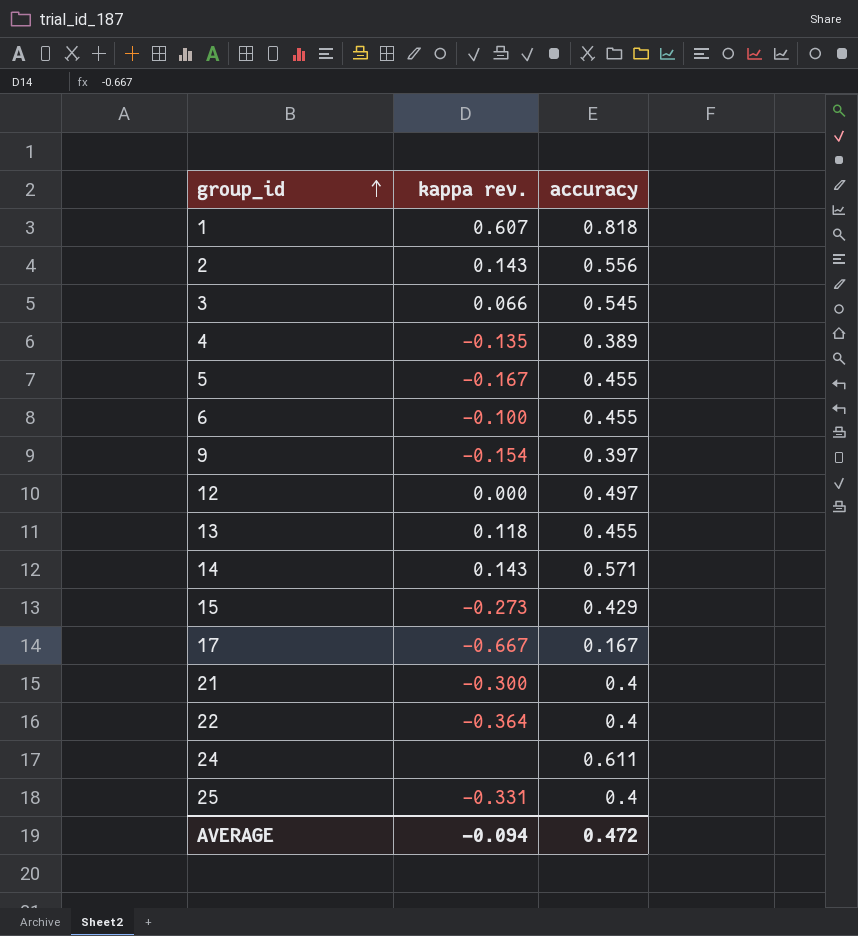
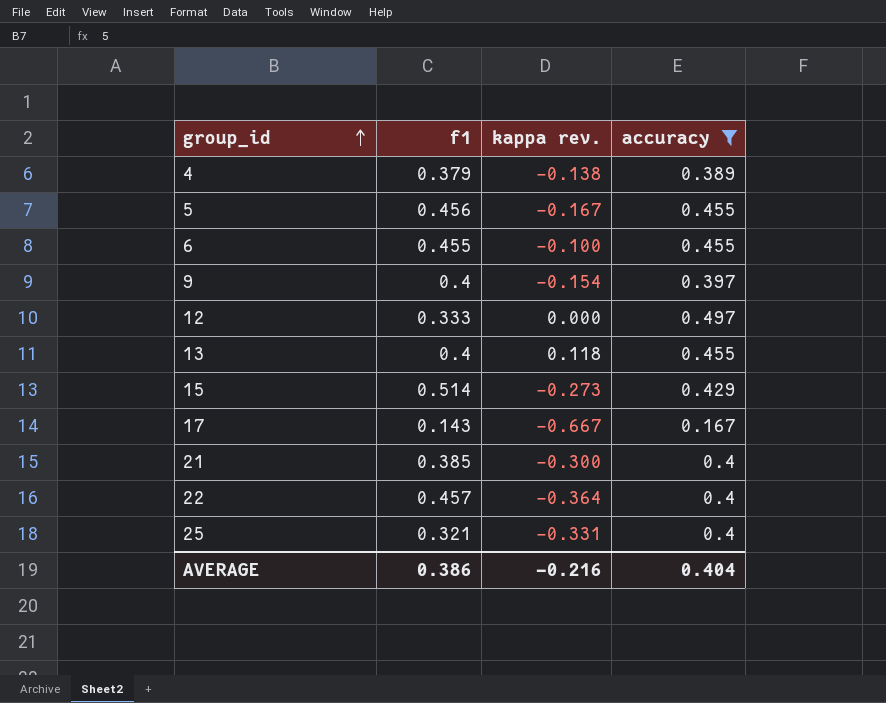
filter: none -> accuracy <= 0.497
column f1 | position: none -> 2
4 | kappa rev.: -0.135 -> -0.138
AVERAGE | kappa rev.: -0.094 -> -0.216
AVERAGE | accuracy: 0.472 -> 0.404

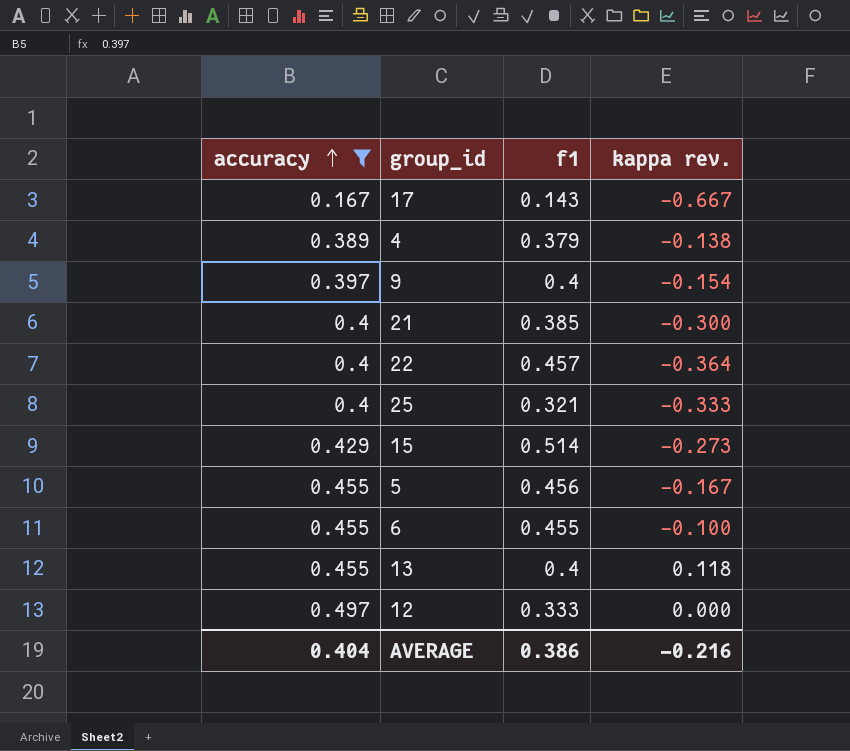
row order: group_id ascending -> accuracy ascending
column accuracy | position: 4 -> 1
25 | kappa rev.: -0.331 -> -0.333

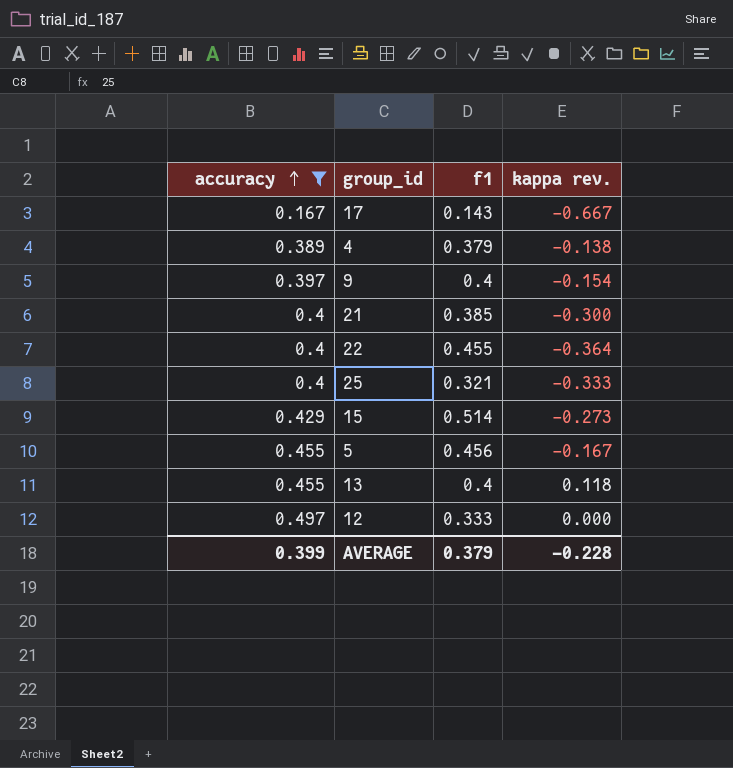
row 6: 0.455 | 0.455 | -0.100 -> none
22 | f1: 0.457 -> 0.455
AVERAGE | accuracy: 0.404 -> 0.399
AVERAGE | f1: 0.386 -> 0.379
AVERAGE | kappa rev.: -0.216 -> -0.228

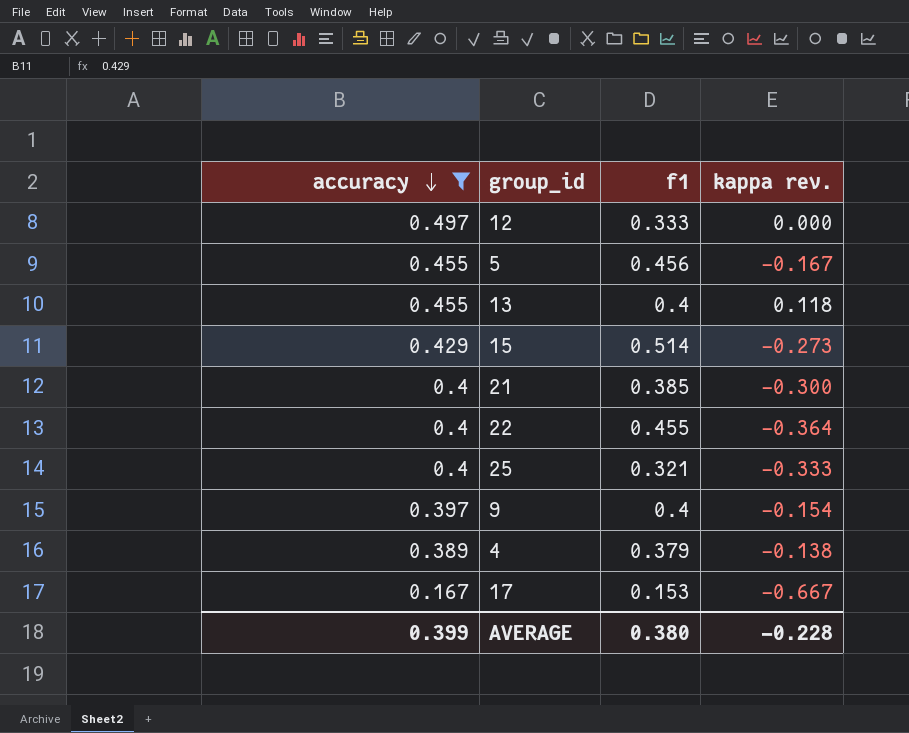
row order: accuracy ascending -> accuracy descending
17 | f1: 0.143 -> 0.153
AVERAGE | f1: 0.379 -> 0.380

